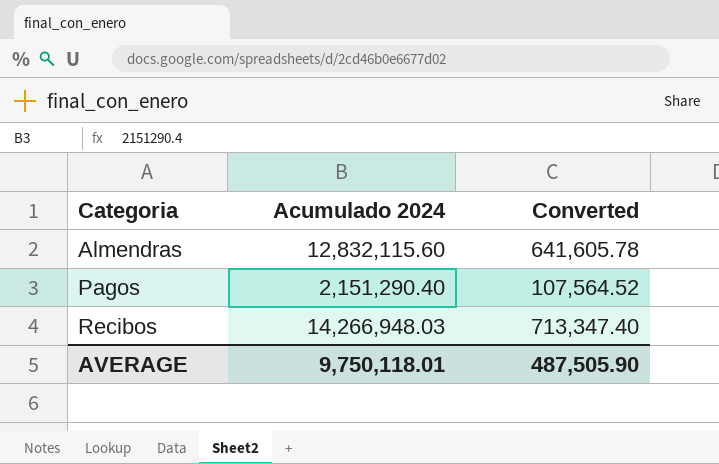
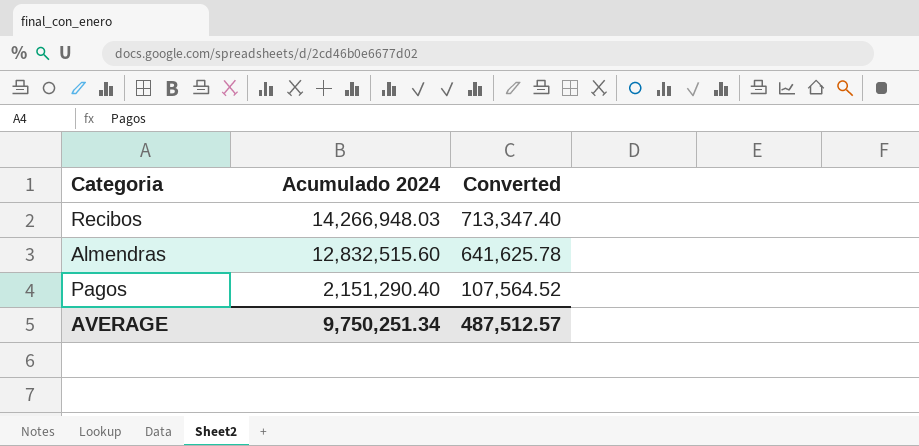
row order: Categoria ascending -> Acumulado 2024 descending
Almendras | Acumulado 2024: 12,832,115.60 -> 12,832,515.60
Almendras | Converted: 641,605.78 -> 641,625.78
AVERAGE | Acumulado 2024: 9,750,118.01 -> 9,750,251.34
AVERAGE | Converted: 487,505.90 -> 487,512.57

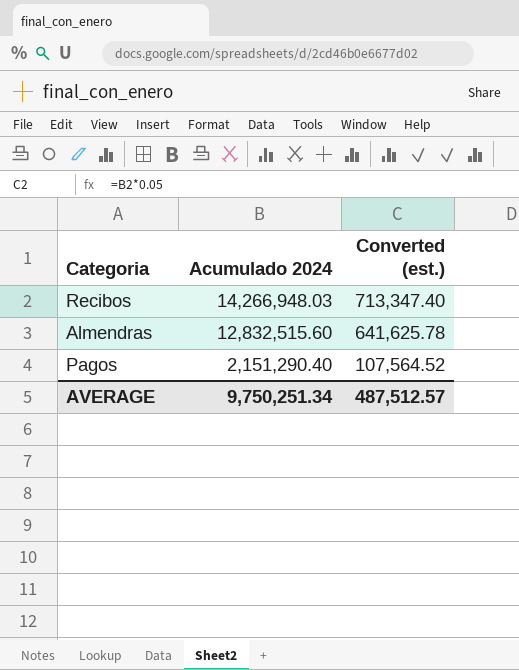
column name: Converted -> Converted (est.)

